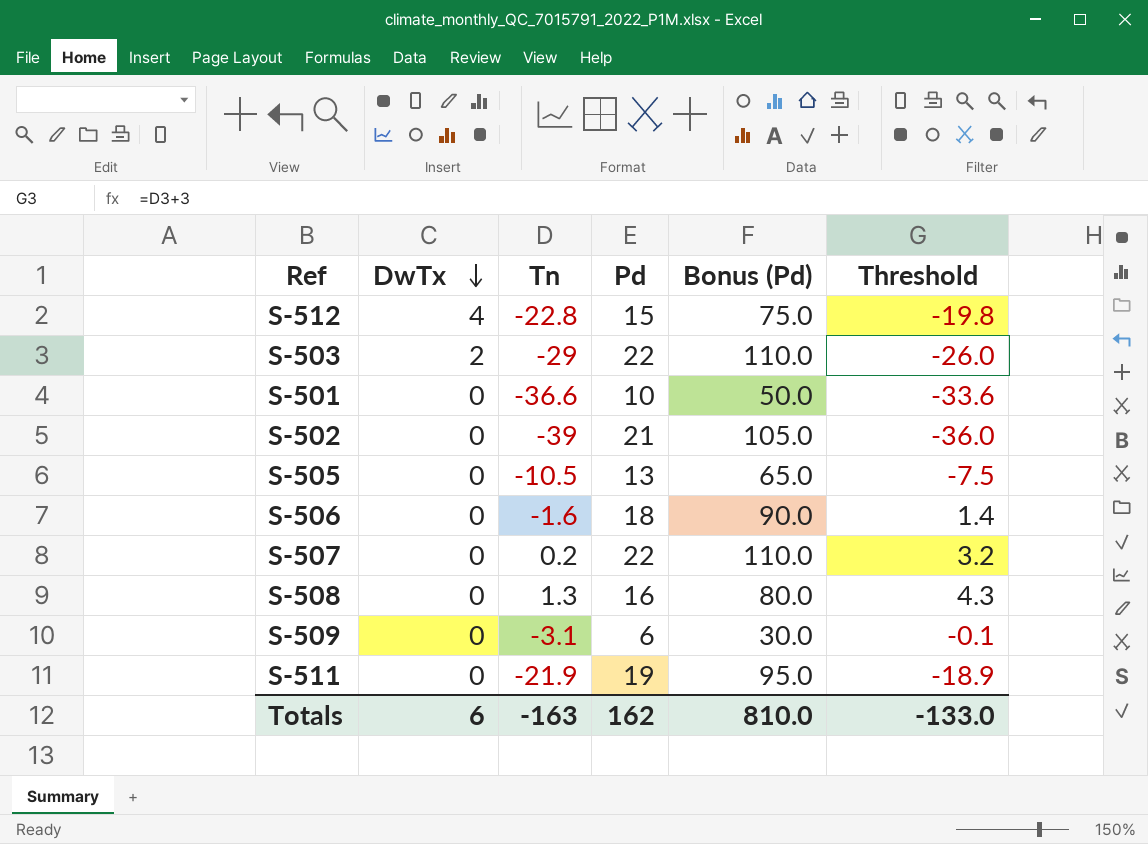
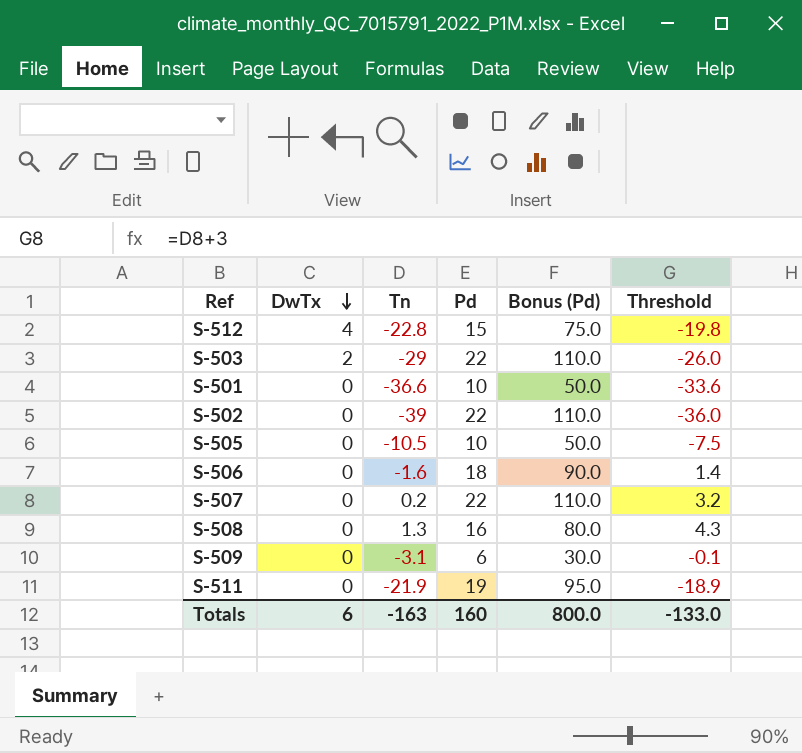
S-502 | Pd: 21 -> 22
S-502 | Bonus (Pd): 105.0 -> 110.0
S-505 | Pd: 13 -> 10
S-505 | Bonus (Pd): 65.0 -> 50.0
Totals | Pd: 162 -> 160
Totals | Bonus (Pd): 810.0 -> 800.0

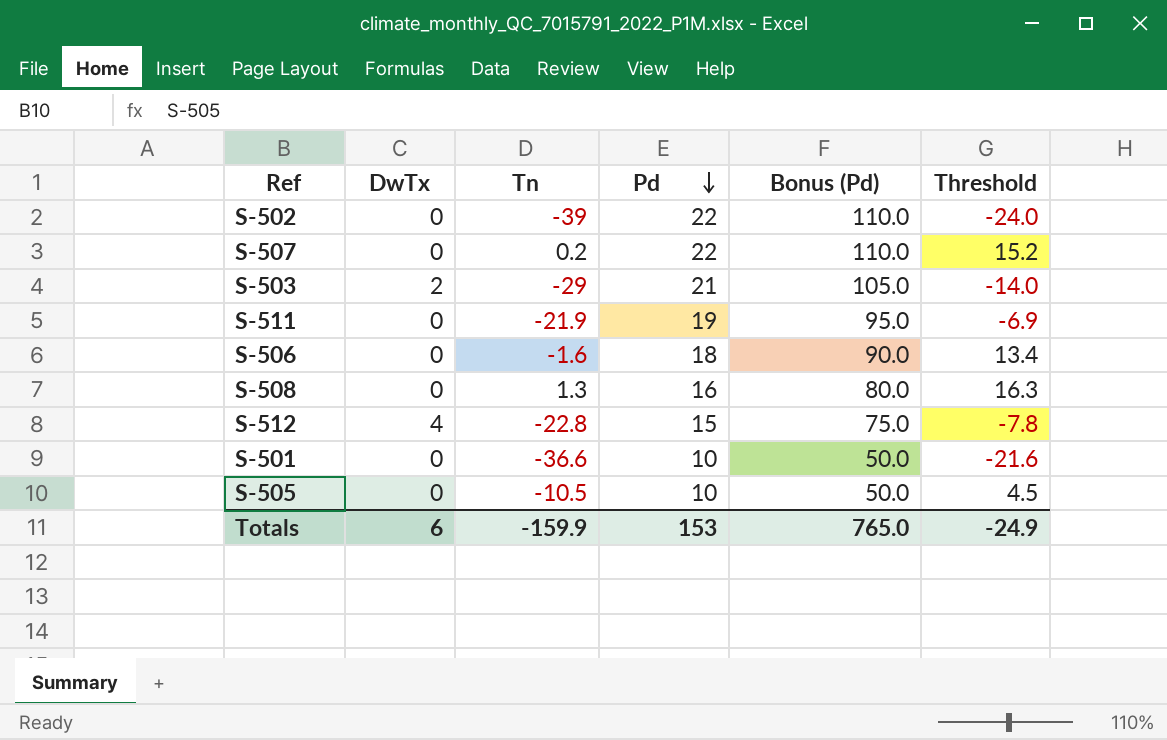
row order: DwTx descending -> Pd descending
column Threshold | formula: [Tn] + 3 -> [Tn] + 15
row S-509: 0 | -3.1 | 6 | 30.0 | -0.1 -> none
S-503 | Pd: 22 -> 21
S-503 | Bonus (Pd): 110.0 -> 105.0
Totals | Tn: -163 -> -159.9
Totals | Pd: 160 -> 153
Totals | Bonus (Pd): 800.0 -> 765.0
Totals | Threshold: -133.0 -> -24.9

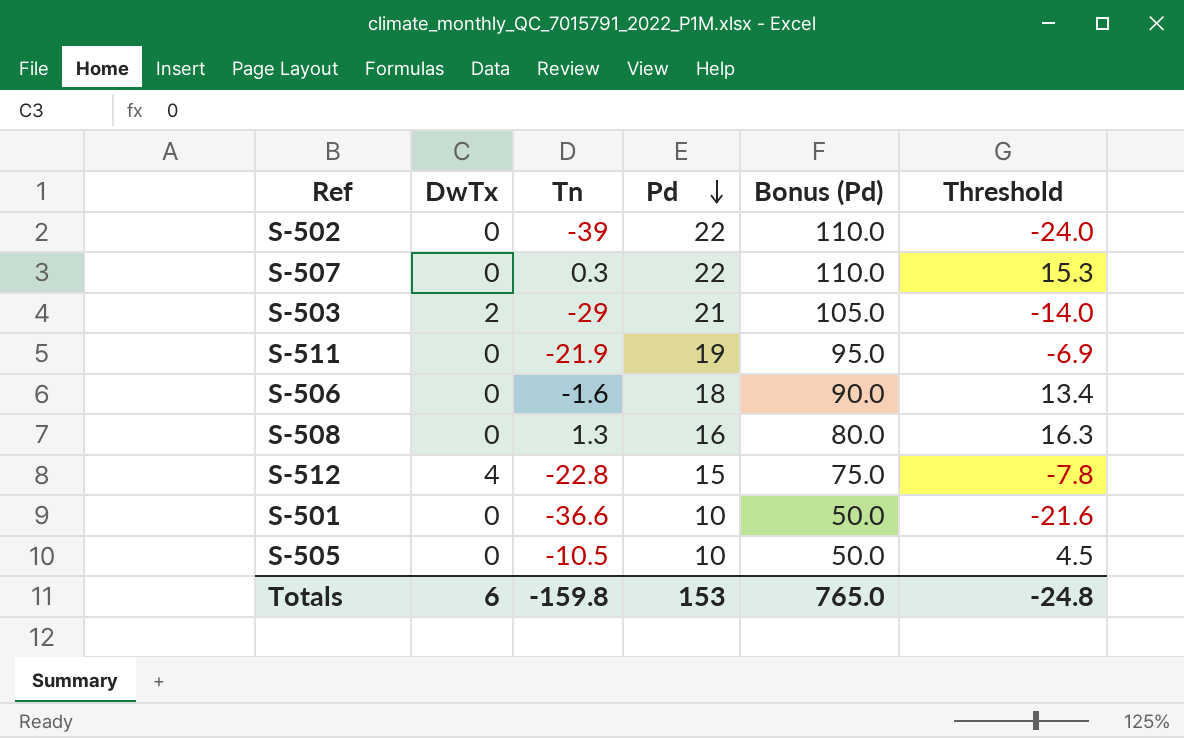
S-507 | Tn: 0.2 -> 0.3
S-507 | Threshold: 15.2 -> 15.3
Totals | Tn: -159.9 -> -159.8
Totals | Threshold: -24.9 -> -24.8

